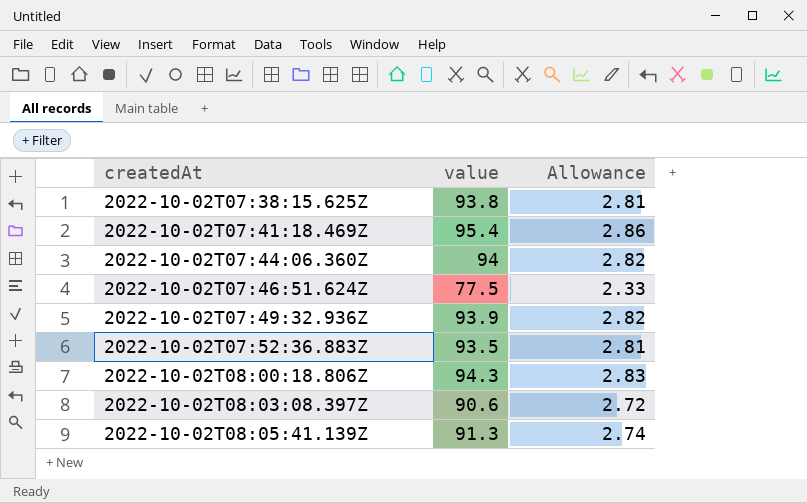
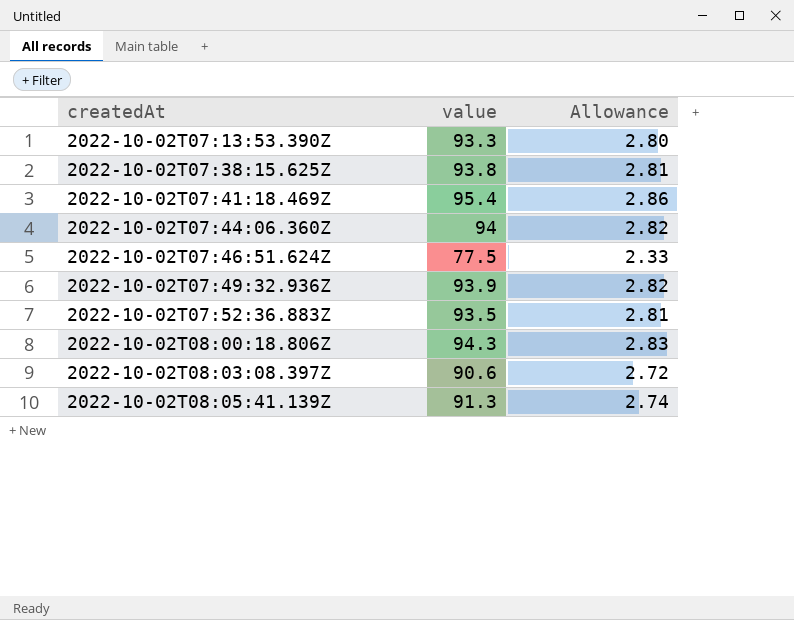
row 2022-10-02T07:13:53.390Z: none -> 93.3 | 2.80

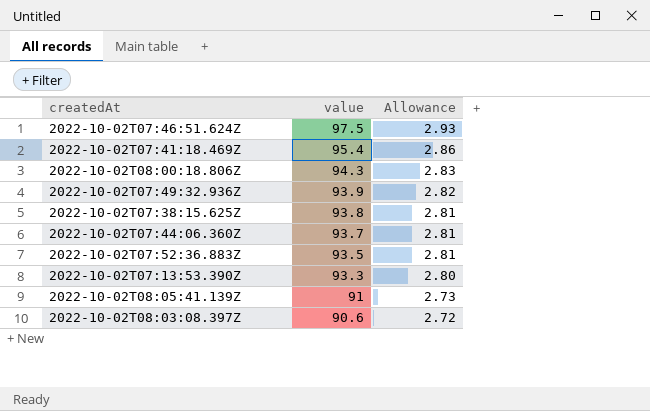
row order: createdAt ascending -> value descending
2022-10-02T07:46:51.624Z | value: 77.5 -> 97.5
2022-10-02T07:46:51.624Z | Allowance: 2.33 -> 2.93
2022-10-02T07:44:06.360Z | value: 94 -> 93.7
2022-10-02T07:44:06.360Z | Allowance: 2.82 -> 2.81
2022-10-02T08:05:41.139Z | value: 91.3 -> 91
2022-10-02T08:05:41.139Z | Allowance: 2.74 -> 2.73

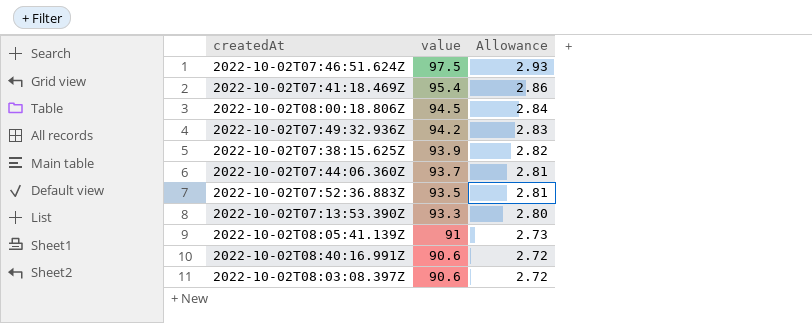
2022-10-02T08:00:18.806Z | value: 94.3 -> 94.5
2022-10-02T08:00:18.806Z | Allowance: 2.83 -> 2.84
2022-10-02T07:49:32.936Z | value: 93.9 -> 94.2
2022-10-02T07:49:32.936Z | Allowance: 2.82 -> 2.83
2022-10-02T07:38:15.625Z | value: 93.8 -> 93.9
2022-10-02T07:38:15.625Z | Allowance: 2.81 -> 2.82
row 2022-10-02T08:40:16.991Z: none -> 90.6 | 2.72

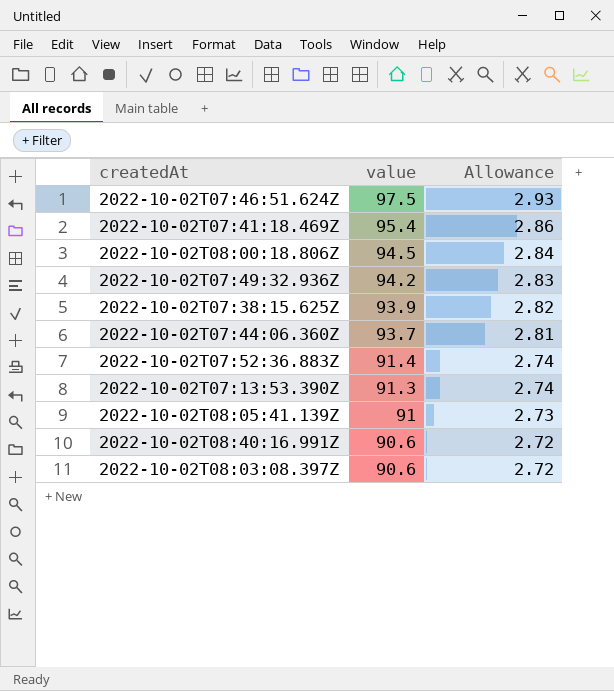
2022-10-02T07:52:36.883Z | value: 93.5 -> 91.4
2022-10-02T07:52:36.883Z | Allowance: 2.81 -> 2.74
2022-10-02T07:13:53.390Z | value: 93.3 -> 91.3
2022-10-02T07:13:53.390Z | Allowance: 2.80 -> 2.74

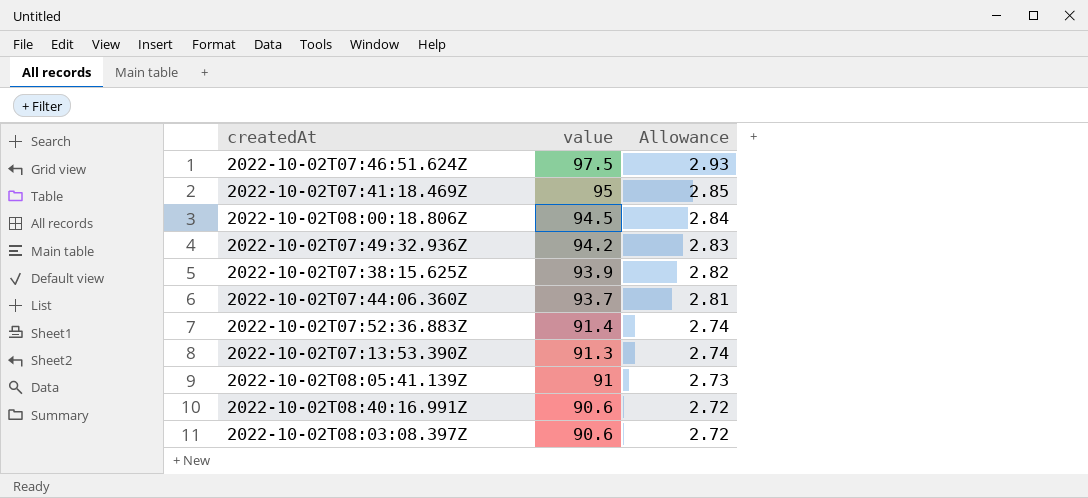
2022-10-02T07:41:18.469Z | value: 95.4 -> 95
2022-10-02T07:41:18.469Z | Allowance: 2.86 -> 2.85

